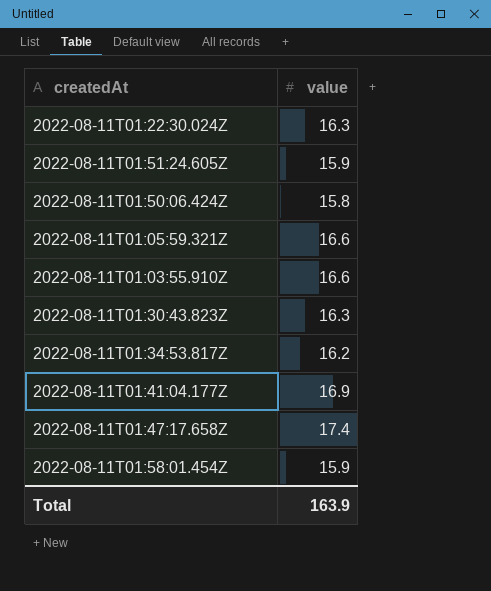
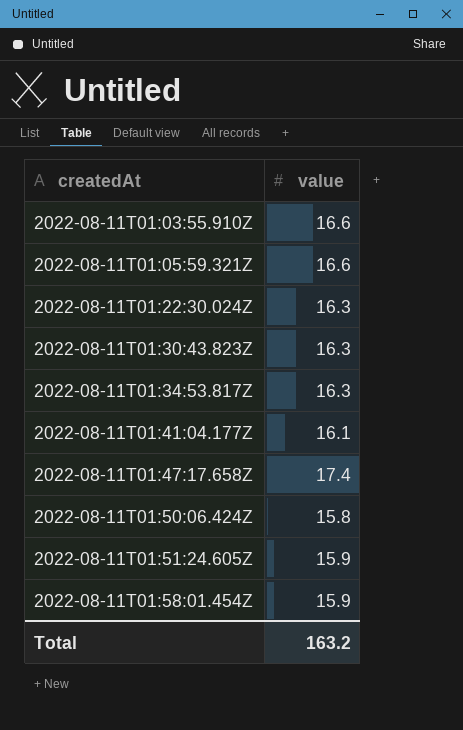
row order: none -> createdAt ascending
2022-08-11T01:34:53.817Z | value: 16.2 -> 16.3
2022-08-11T01:41:04.177Z | value: 16.9 -> 16.1
Total | value: 163.9 -> 163.2

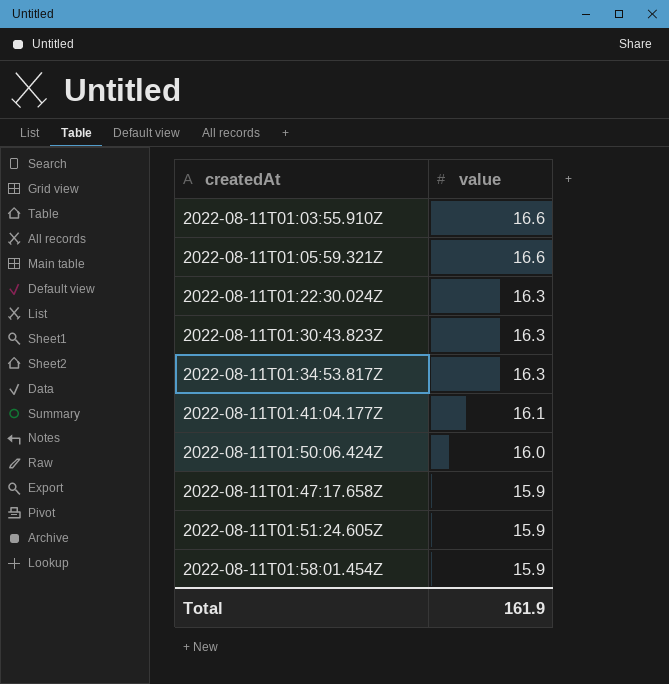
row order: createdAt ascending -> value descending
2022-08-11T01:50:06.424Z | value: 15.8 -> 16.0
2022-08-11T01:47:17.658Z | value: 17.4 -> 15.9
Total | value: 163.2 -> 161.9

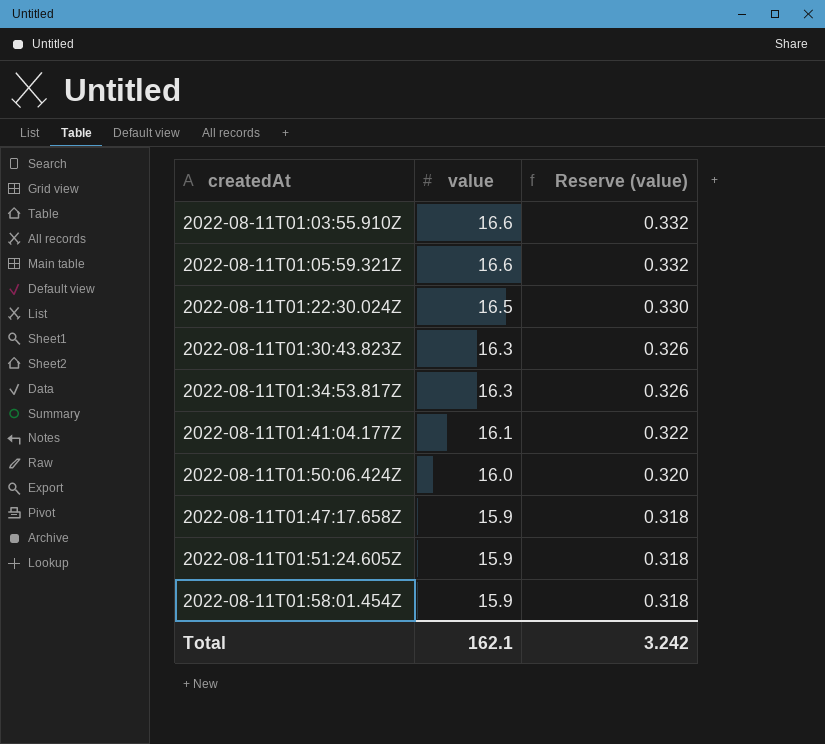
column Reserve (value) | formula: none -> [value] * 0.02
2022-08-11T01:22:30.024Z | value: 16.3 -> 16.5
Total | value: 161.9 -> 162.1

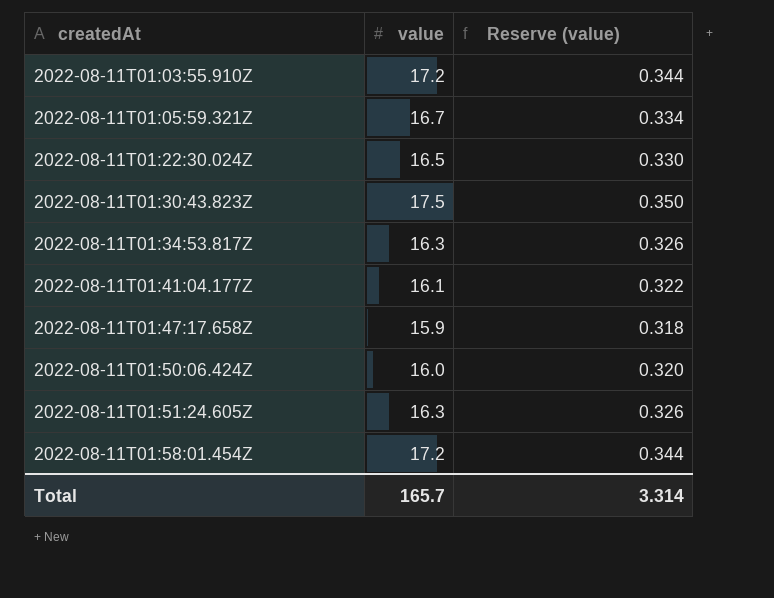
row order: value descending -> createdAt ascending
2022-08-11T01:03:55.910Z | value: 16.6 -> 17.2
2022-08-11T01:03:55.910Z | Reserve (value): 0.332 -> 0.344
2022-08-11T01:05:59.321Z | value: 16.6 -> 16.7
2022-08-11T01:05:59.321Z | Reserve (value): 0.332 -> 0.334
2022-08-11T01:30:43.823Z | value: 16.3 -> 17.5
2022-08-11T01:30:43.823Z | Reserve (value): 0.326 -> 0.350
2022-08-11T01:51:24.605Z | value: 15.9 -> 16.3
2022-08-11T01:51:24.605Z | Reserve (value): 0.318 -> 0.326
2022-08-11T01:58:01.454Z | value: 15.9 -> 17.2
2022-08-11T01:58:01.454Z | Reserve (value): 0.318 -> 0.344
Total | value: 162.1 -> 165.7
Total | Reserve (value): 3.242 -> 3.314

